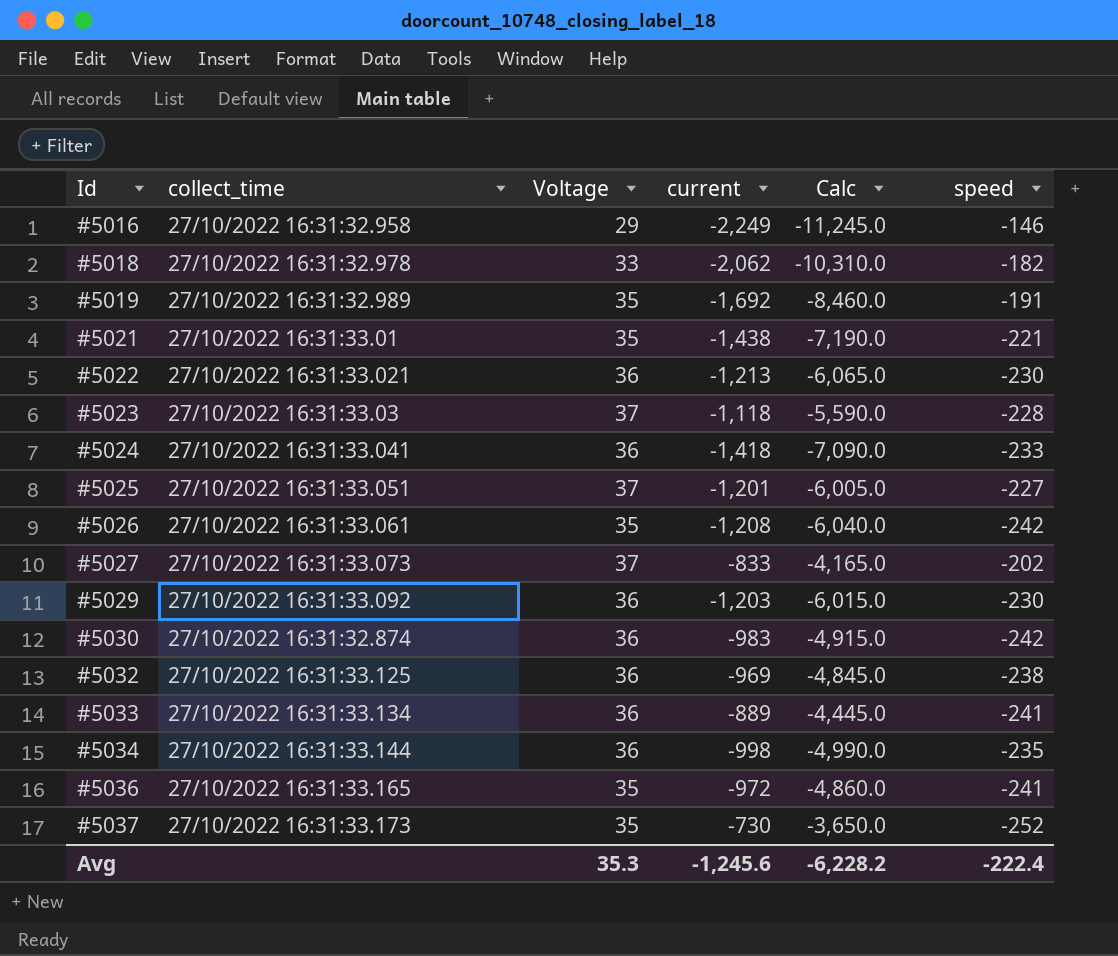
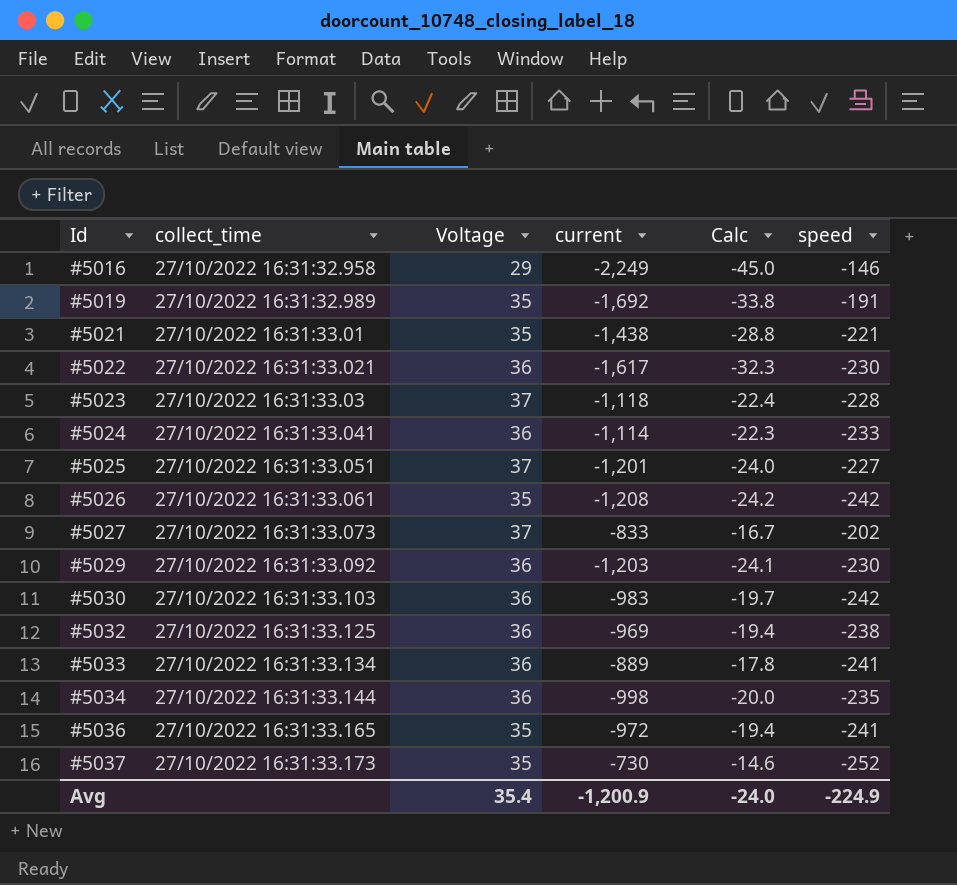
column Calc | formula: [current] * 5 -> [current] * 0.02
row #5018: 27/10/2022 16:31:32.978 | 33 | -2,062 | -10,310.0 | -182 -> none
#5022 | current: -1,213 -> -1,617
#5024 | current: -1,418 -> -1,114
#5030 | collect_time: 27/10/2022 16:31:32.874 -> 27/10/2022 16:31:33.103
Avg | Voltage: 35.3 -> 35.4
Avg | current: -1,245.6 -> -1,200.9
Avg | Calc: -6,228.2 -> -24.0
Avg | speed: -222.4 -> -224.9

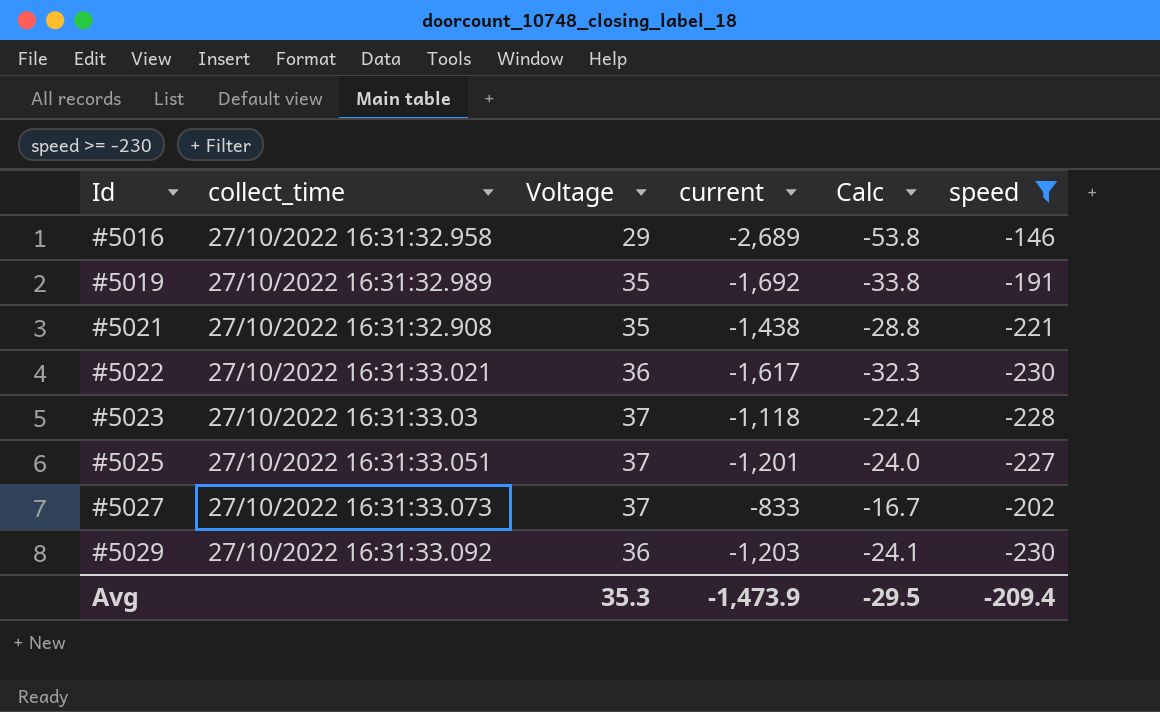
filter: none -> speed >= -230
#5016 | current: -2,249 -> -2,689
#5016 | Calc: -45.0 -> -53.8
#5021 | collect_time: 27/10/2022 16:31:33.01 -> 27/10/2022 16:31:32.908
Avg | Voltage: 35.4 -> 35.3
Avg | current: -1,200.9 -> -1,473.9
Avg | Calc: -24.0 -> -29.5
Avg | speed: -224.9 -> -209.4

